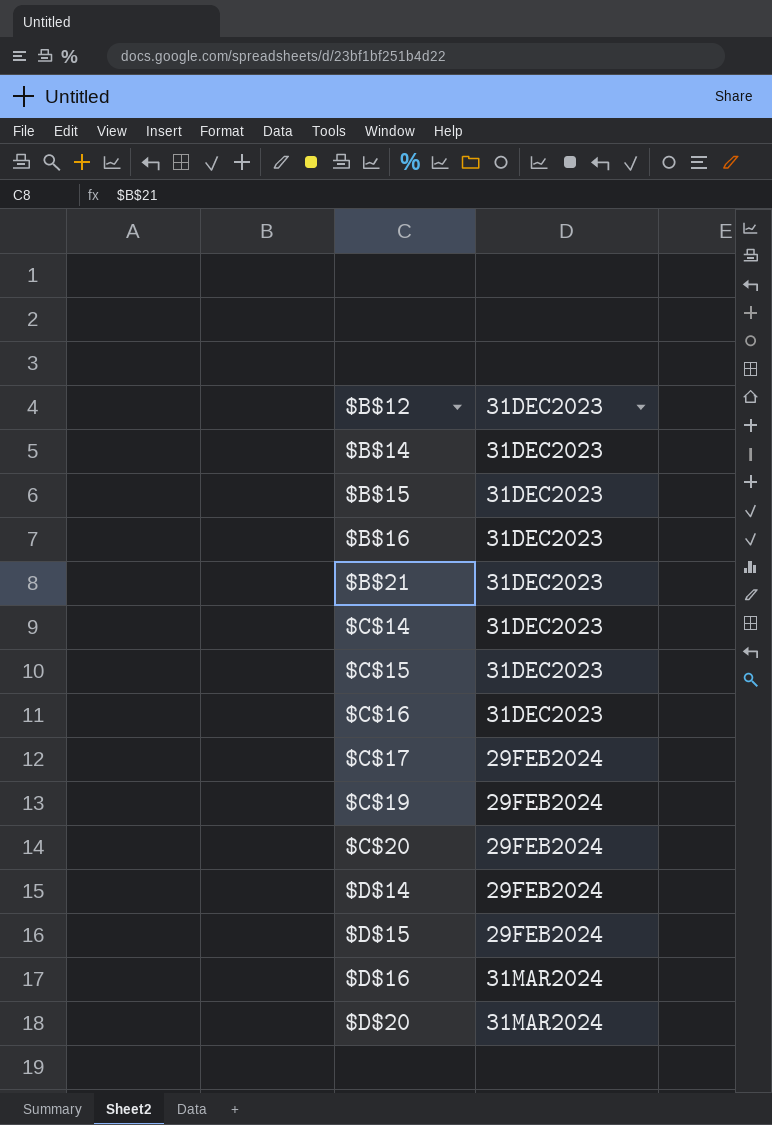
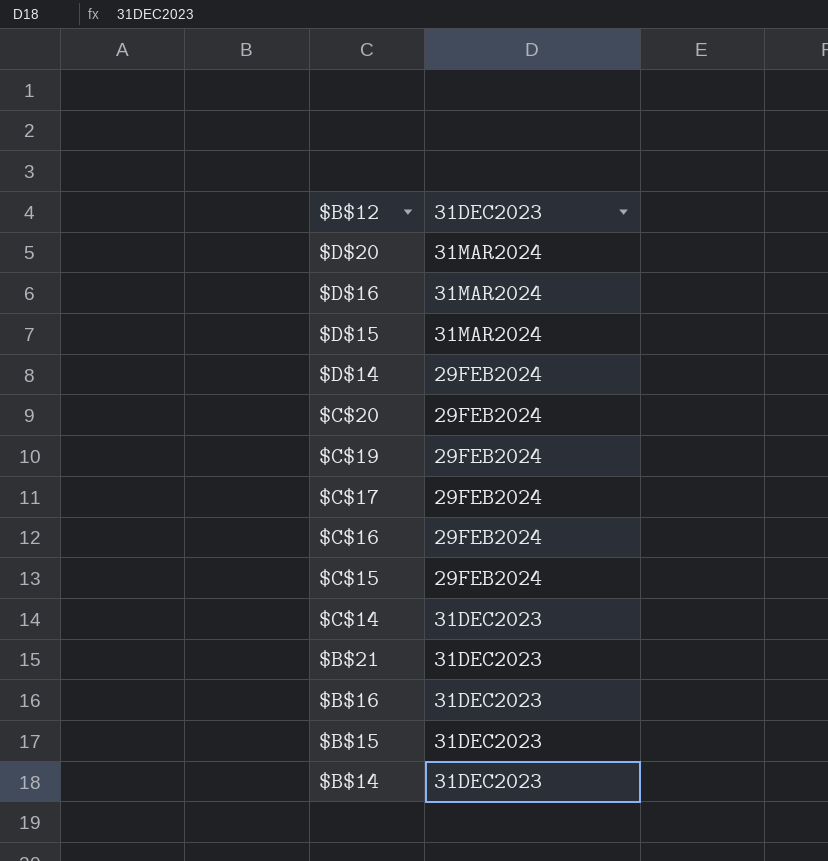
row order: $B$12 ascending -> $B$12 descending
$D$15 | 31DEC2023: 29FEB2024 -> 31MAR2024
$C$16 | 31DEC2023: 31DEC2023 -> 29FEB2024
$C$15 | 31DEC2023: 31DEC2023 -> 29FEB2024

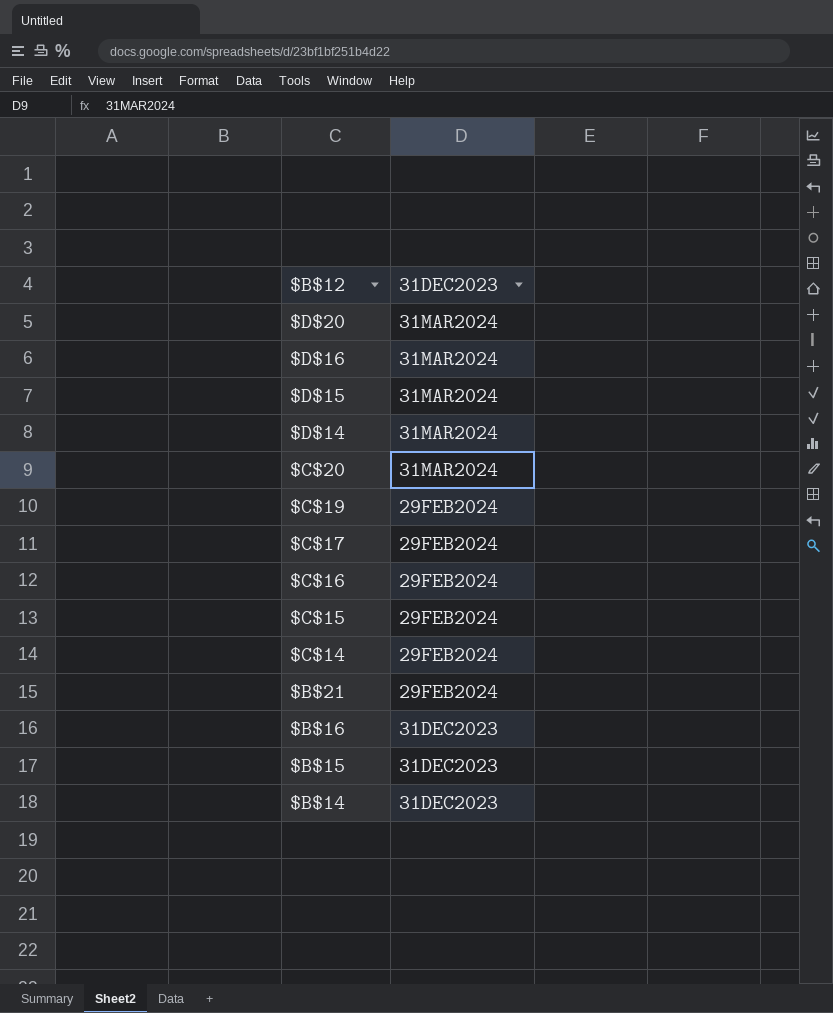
$D$14 | 31DEC2023: 29FEB2024 -> 31MAR2024
$C$20 | 31DEC2023: 29FEB2024 -> 31MAR2024
$C$14 | 31DEC2023: 31DEC2023 -> 29FEB2024
$B$21 | 31DEC2023: 31DEC2023 -> 29FEB2024

